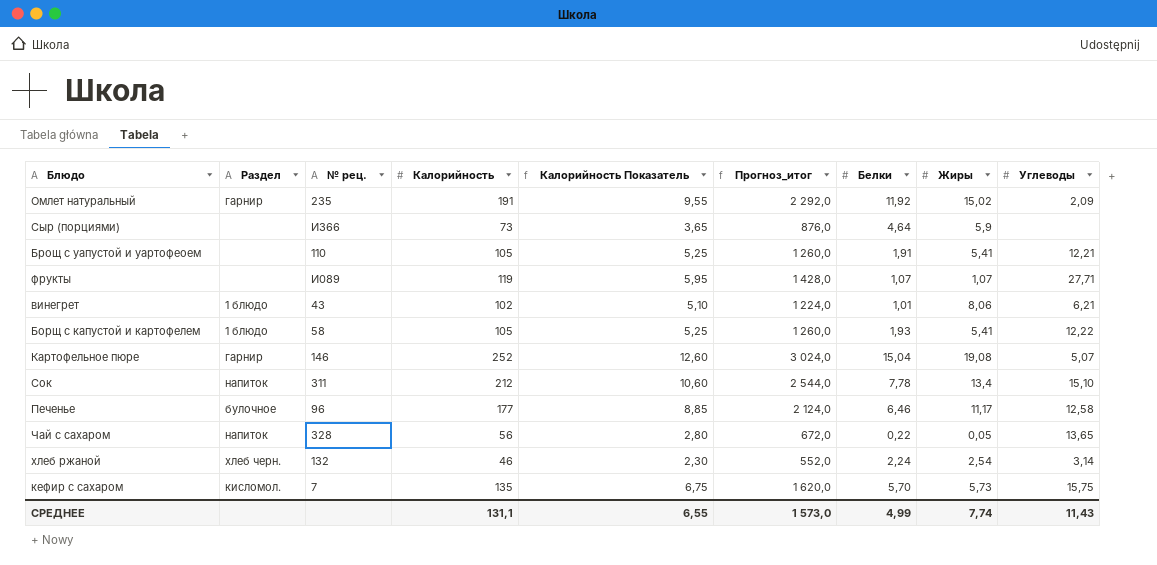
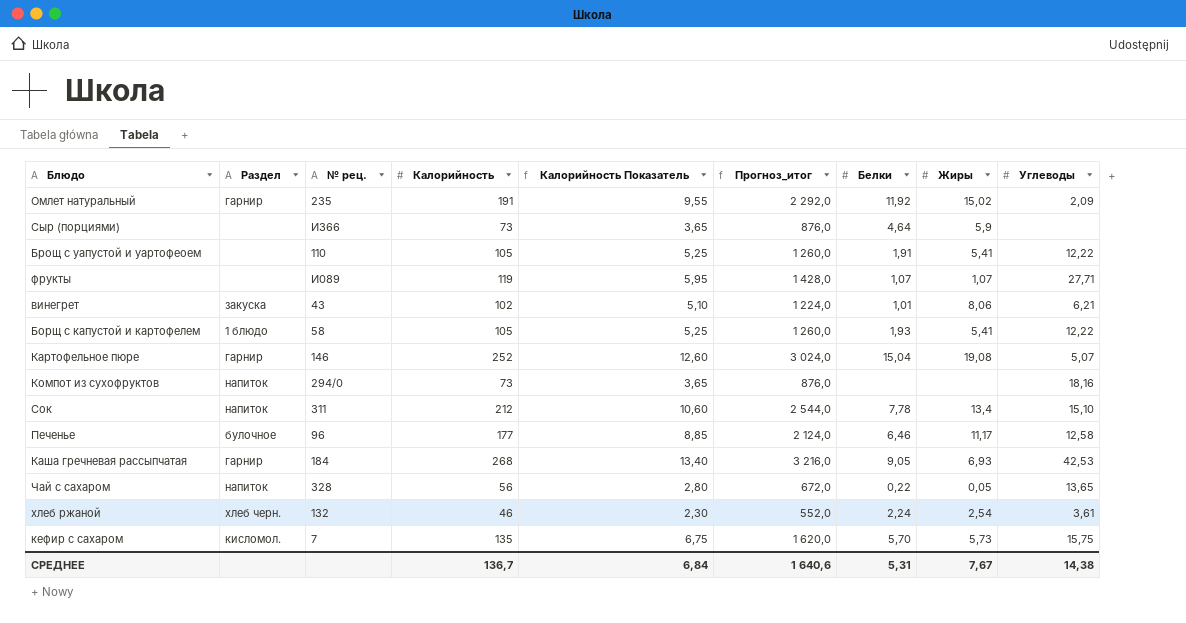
Брощ с уапустой и уартофеоем | Углеводы: 12,21 -> 12,22
винегрет | Раздел: 1 блюдо -> закуска
row Компот из сухофруктов: none -> напиток | 294/0 | 73 | 3,65 | 876,0 | none | none | 18,16
row Каша гречневая рассыпчатая: none -> гарнир | 184 | 268 | 13,40 | 3 216,0 | 9,05 | 6,93 | 42,53
хлеб ржаной | Углеводы: 3,14 -> 3,61
СРЕДНЕЕ | Калорийность: 131,1 -> 136,7
СРЕДНЕЕ | Калорийность Показатель: 6,55 -> 6,84
СРЕДНЕЕ | Прогноз_итог: 1 573,0 -> 1 640,6
СРЕДНЕЕ | Белки: 4,99 -> 5,31
СРЕДНЕЕ | Жиры: 7,74 -> 7,67
СРЕДНЕЕ | Углеводы: 11,43 -> 14,38

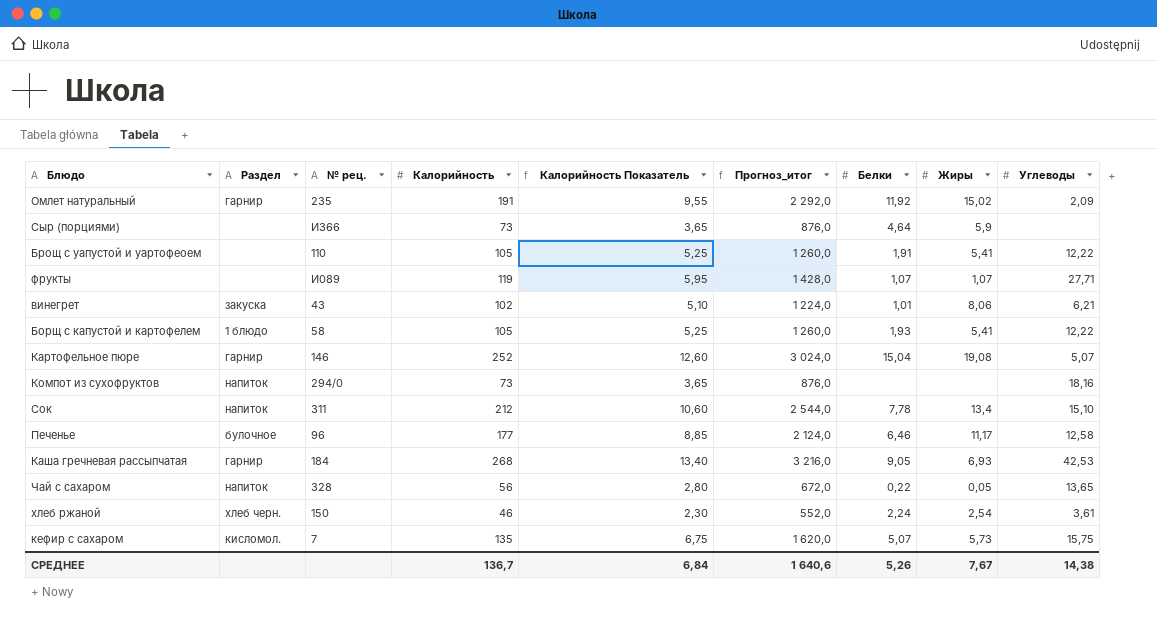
хлеб ржаной | № рец.: 132 -> 150
кефир с сахаром | Белки: 5,70 -> 5,07
СРЕДНЕЕ | Белки: 5,31 -> 5,26

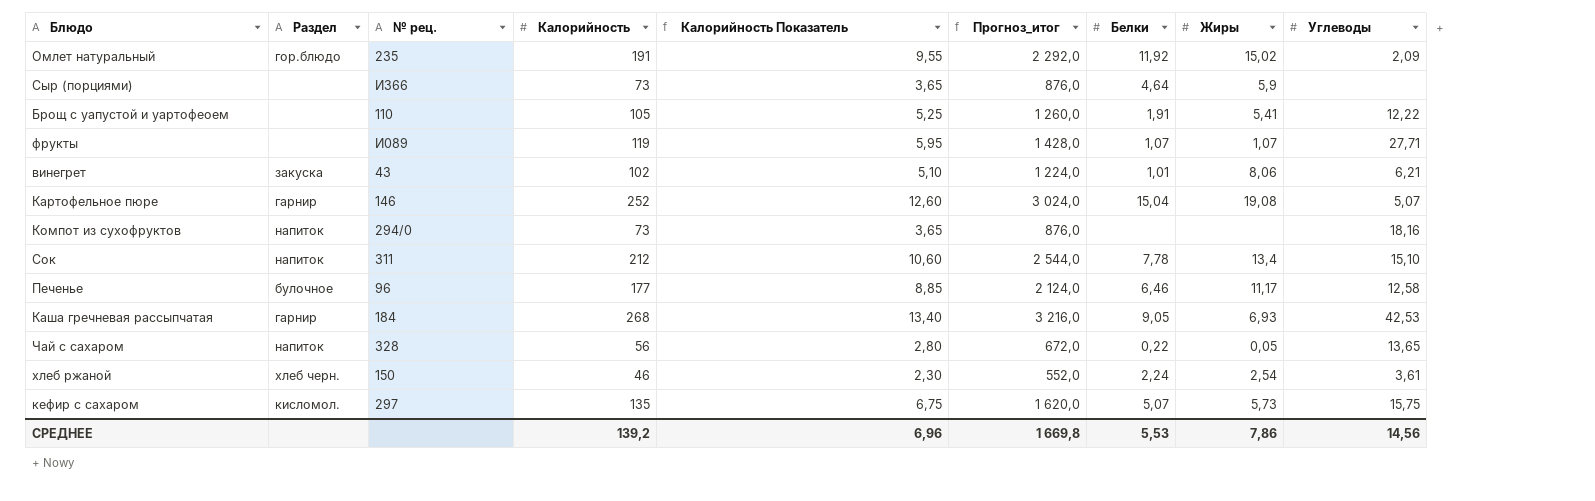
row Борщ с капустой и картофелем: 1 блюдо | 58 | 105 | 5,25 | 1 260,0 | 1,93 | 5,41 | 12,22 -> none
Омлет натуральный | Раздел: гарнир -> гор.блюдо
кефир с сахаром | № рец.: 7 -> 297
СРЕДНЕЕ | Калорийность: 136,7 -> 139,2
СРЕДНЕЕ | Калорийность Показатель: 6,84 -> 6,96
СРЕДНЕЕ | Прогноз_итог: 1 640,6 -> 1 669,8
СРЕДНЕЕ | Белки: 5,26 -> 5,53
СРЕДНЕЕ | Жиры: 7,67 -> 7,86
СРЕДНЕЕ | Углеводы: 14,38 -> 14,56

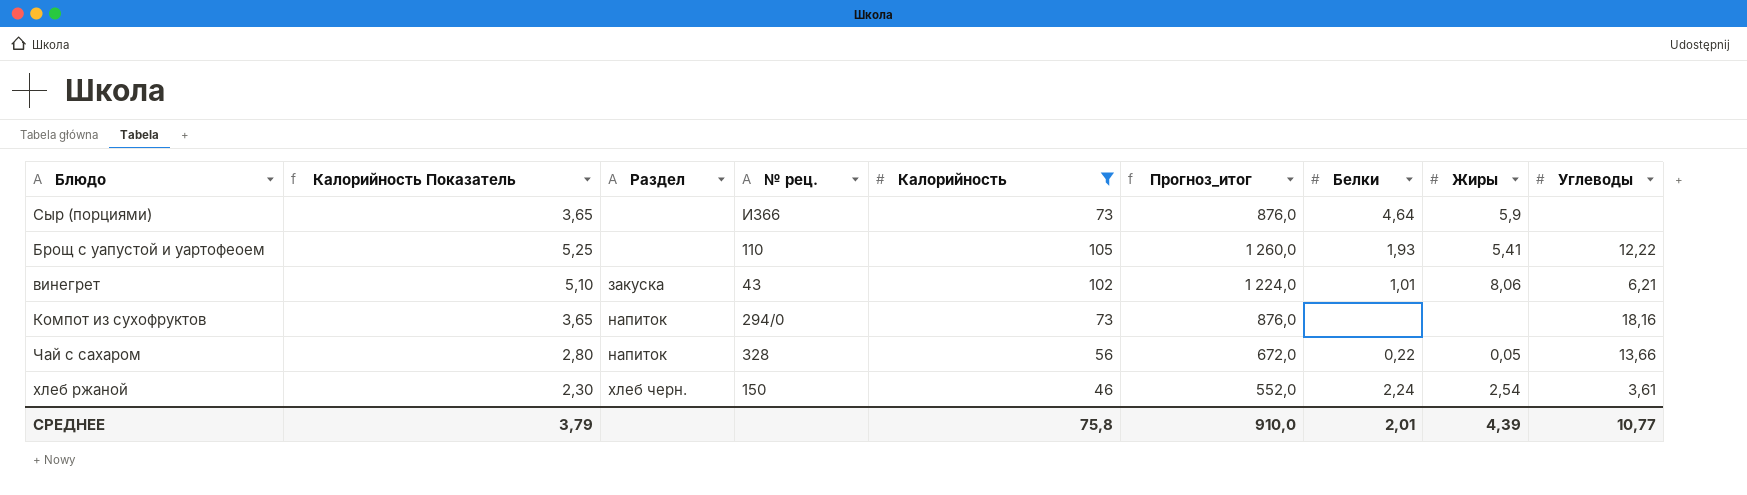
filter: none -> Калорийность <= 105
column Калорийность Показатель | position: 5 -> 2
Брощ с уапустой и уартофеоем | Белки: 1,91 -> 1,93
Чай с сахаром | Углеводы: 13,65 -> 13,66
СРЕДНЕЕ | Калорийность Показатель: 6,96 -> 3,79
СРЕДНЕЕ | Калорийность: 139,2 -> 75,8
СРЕДНЕЕ | Прогноз_итог: 1 669,8 -> 910,0
СРЕДНЕЕ | Белки: 5,53 -> 2,01
СРЕДНЕЕ | Жиры: 7,86 -> 4,39
СРЕДНЕЕ | Углеводы: 14,56 -> 10,77

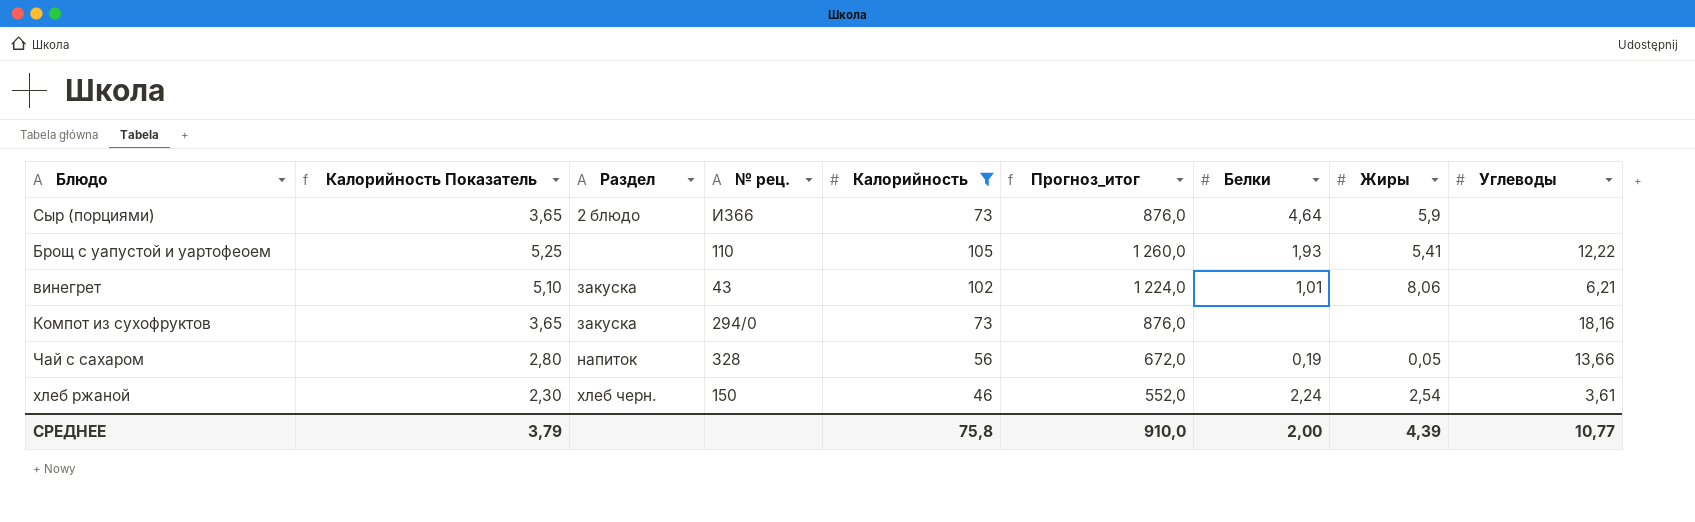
Сыр (порциями) | Раздел: none -> 2 блюдо
Компот из сухофруктов | Раздел: напиток -> закуска
Чай с сахаром | Белки: 0,22 -> 0,19
СРЕДНЕЕ | Белки: 2,01 -> 2,00

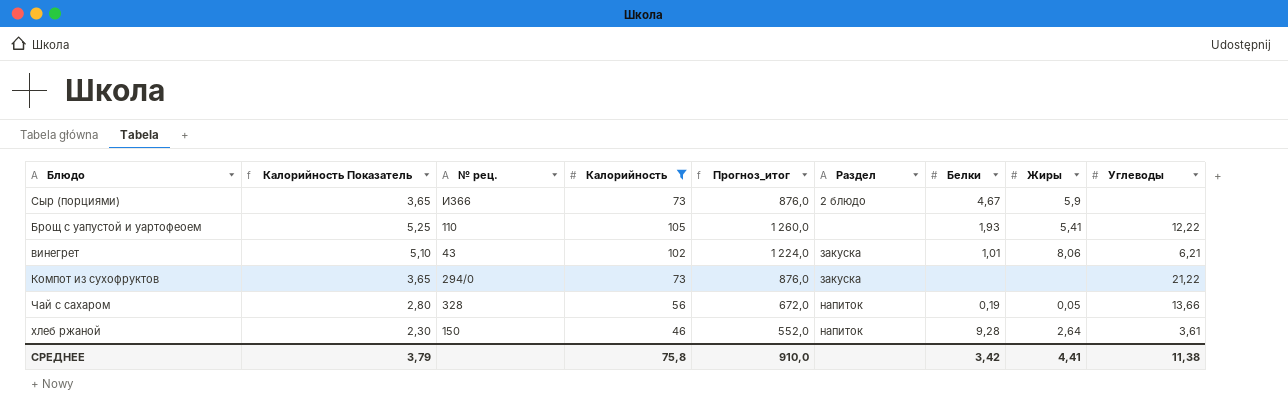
column Раздел | position: 3 -> 6
Сыр (порциями) | Белки: 4,64 -> 4,67
Компот из сухофруктов | Углеводы: 18,16 -> 21,22
хлеб ржаной | Раздел: хлеб черн. -> напиток
хлеб ржаной | Белки: 2,24 -> 9,28
хлеб ржаной | Жиры: 2,54 -> 2,64
СРЕДНЕЕ | Белки: 2,00 -> 3,42
СРЕДНЕЕ | Жиры: 4,39 -> 4,41
СРЕДНЕЕ | Углеводы: 10,77 -> 11,38

